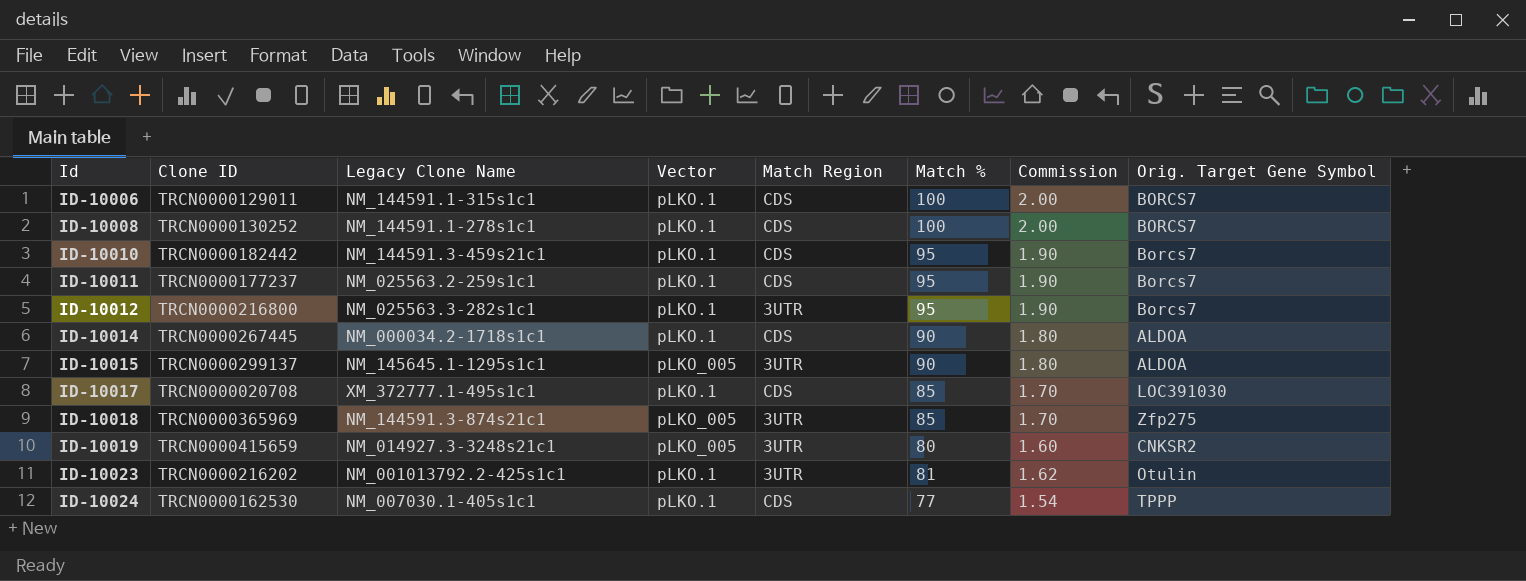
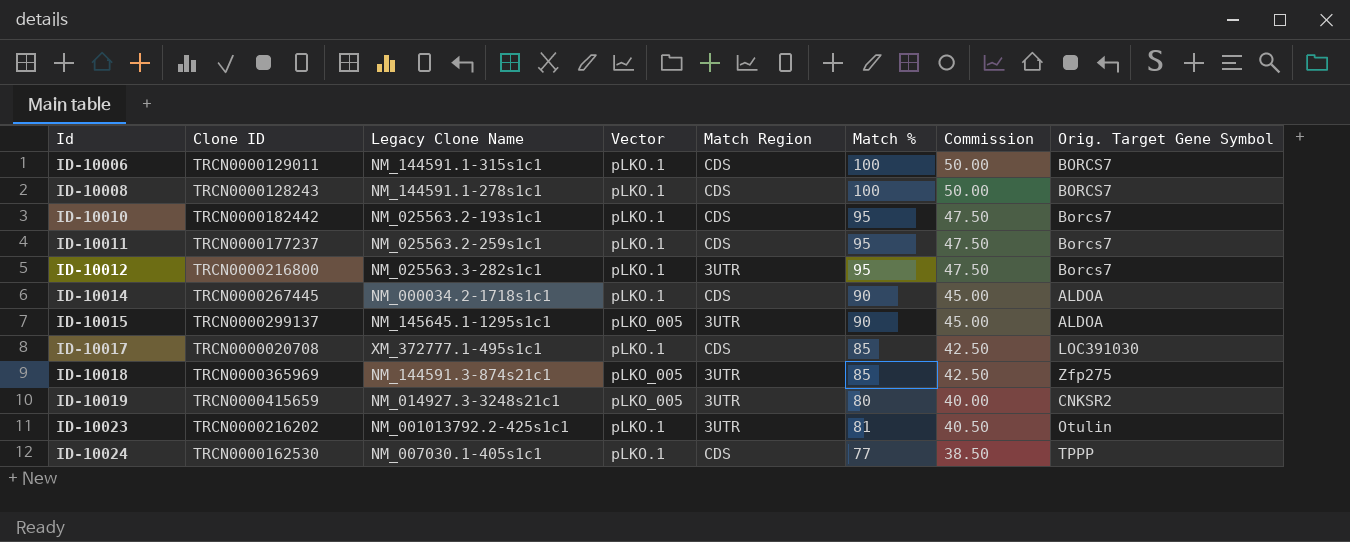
column Commission | formula: [Match %] * 0.02 -> [Match %] * 0.5
ID-10008 | Clone ID: TRCN0000130252 -> TRCN0000128243
ID-10010 | Legacy Clone Name: NM_144591.3-459s21c1 -> NM_025563.2-193s1c1

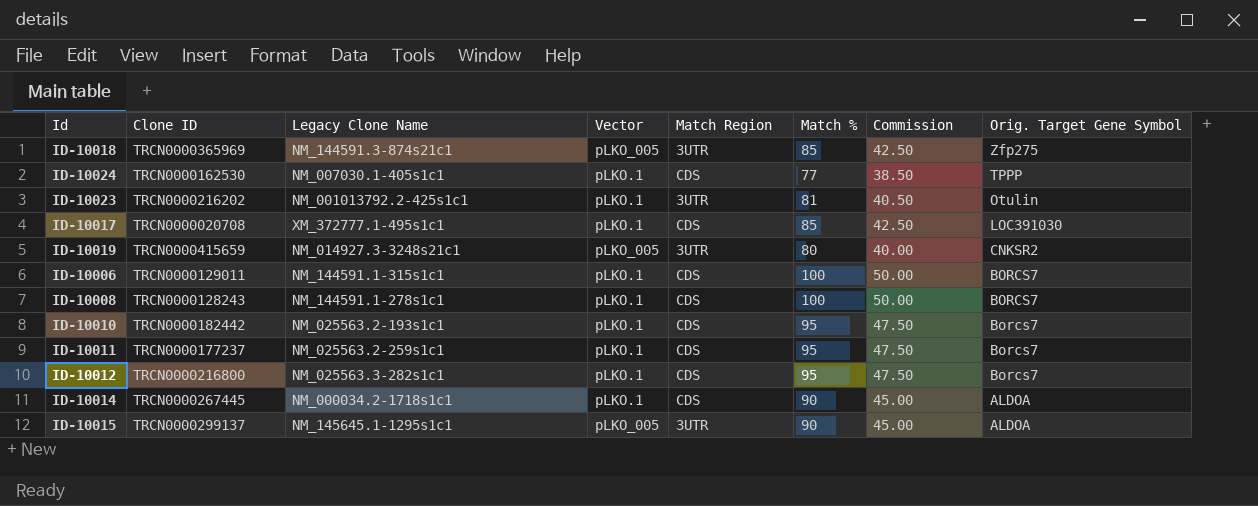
row order: Id ascending -> Orig. Target Gene Symbol descending
ID-10012 | Match Region: 3UTR -> CDS

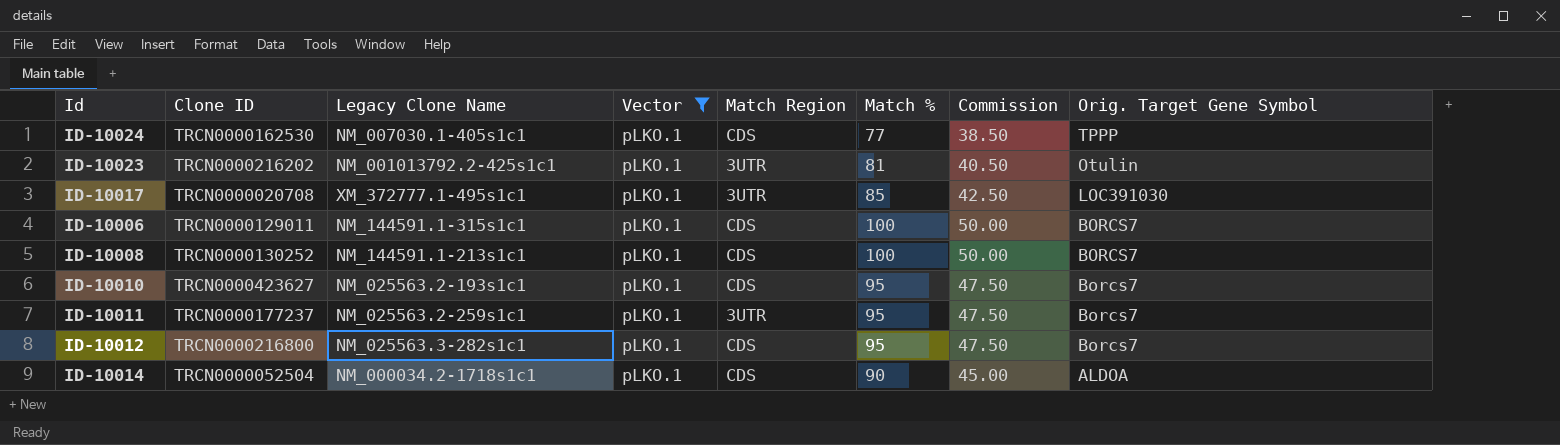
filter: none -> Vector = pLKO.1
ID-10017 | Match Region: CDS -> 3UTR
ID-10008 | Clone ID: TRCN0000128243 -> TRCN0000130252
ID-10008 | Legacy Clone Name: NM_144591.1-278s1c1 -> NM_144591.1-213s1c1
ID-10010 | Clone ID: TRCN0000182442 -> TRCN0000423627
ID-10011 | Match Region: CDS -> 3UTR
ID-10014 | Clone ID: TRCN0000267445 -> TRCN0000052504

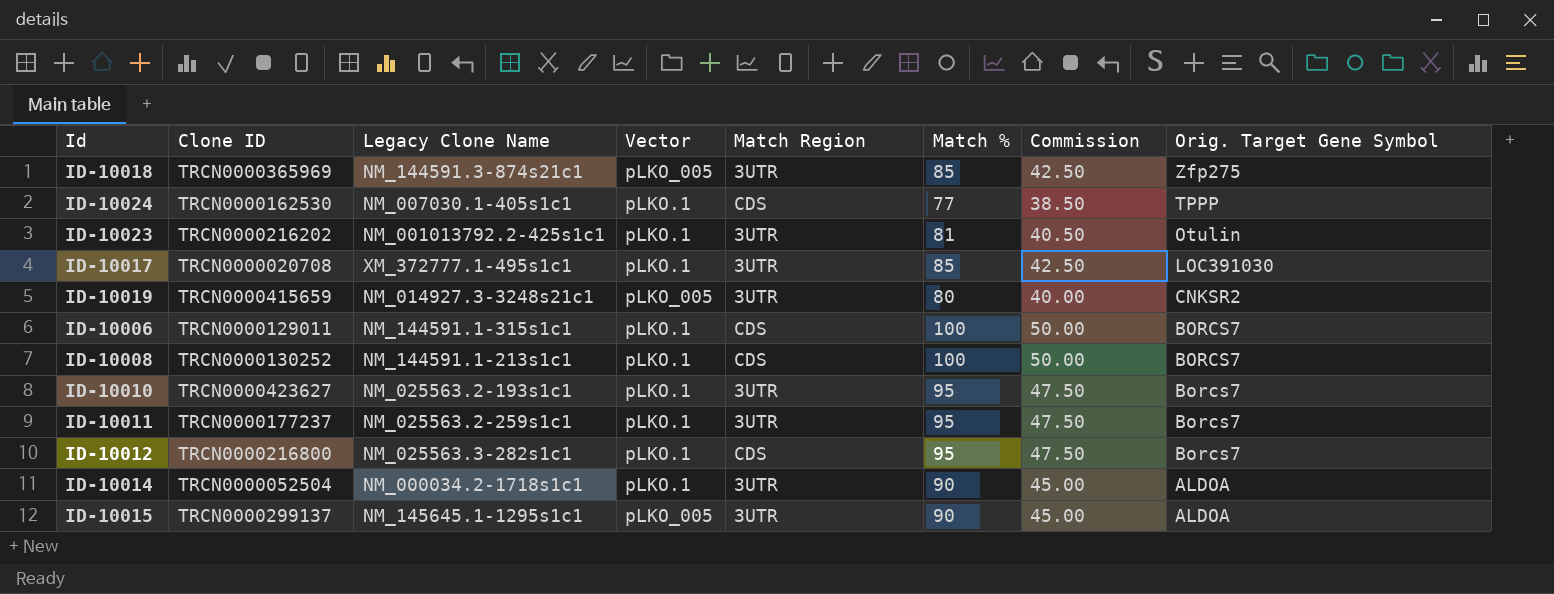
filter: Vector = pLKO.1 -> none
ID-10010 | Match Region: CDS -> 3UTR
ID-10014 | Match Region: CDS -> 3UTR

